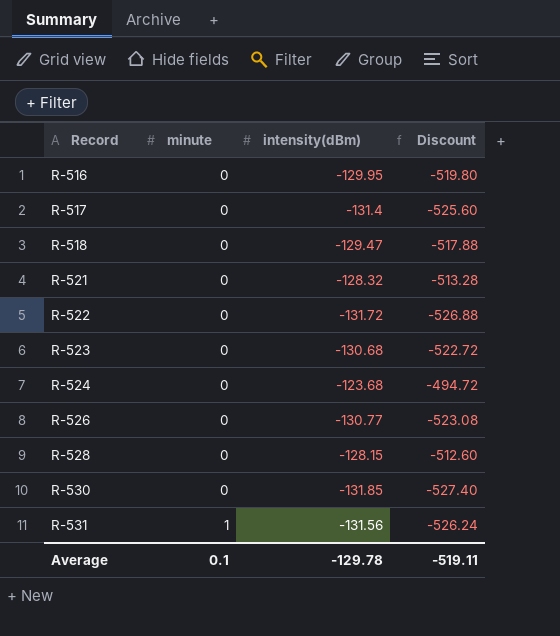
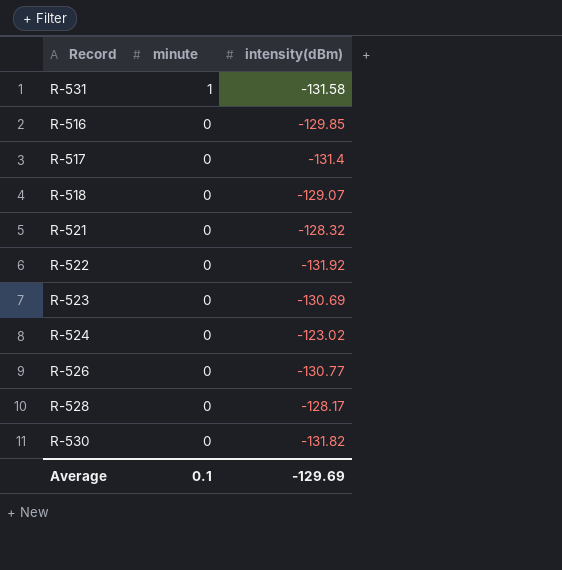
row order: Record ascending -> minute descending
column Discount | formula: [intensity(dBm)] * 4 -> none
R-531 | intensity(dBm): -131.56 -> -131.58
R-516 | intensity(dBm): -129.95 -> -129.85
R-518 | intensity(dBm): -129.47 -> -129.07
R-522 | intensity(dBm): -131.72 -> -131.92
R-523 | intensity(dBm): -130.68 -> -130.69
R-524 | intensity(dBm): -123.68 -> -123.02
R-528 | intensity(dBm): -128.15 -> -128.17
R-530 | intensity(dBm): -131.85 -> -131.82
Average | intensity(dBm): -129.78 -> -129.69

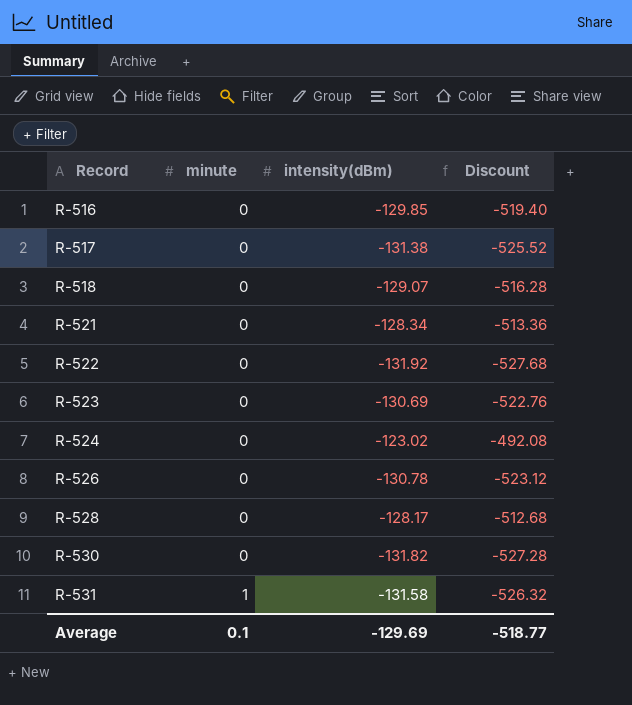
row order: minute descending -> Record ascending
column Discount | formula: none -> [intensity(dBm)] * 4
R-517 | intensity(dBm): -131.4 -> -131.38
R-521 | intensity(dBm): -128.32 -> -128.34
R-526 | intensity(dBm): -130.77 -> -130.78

